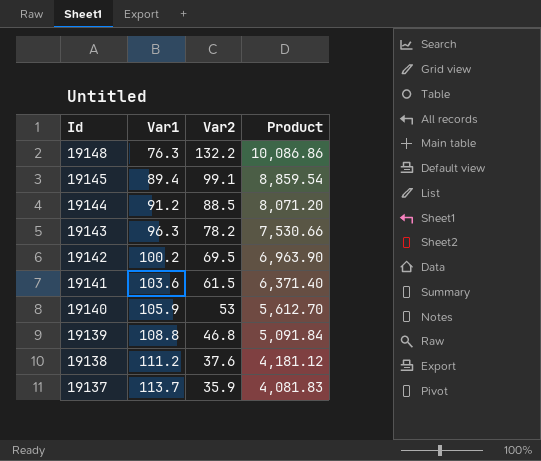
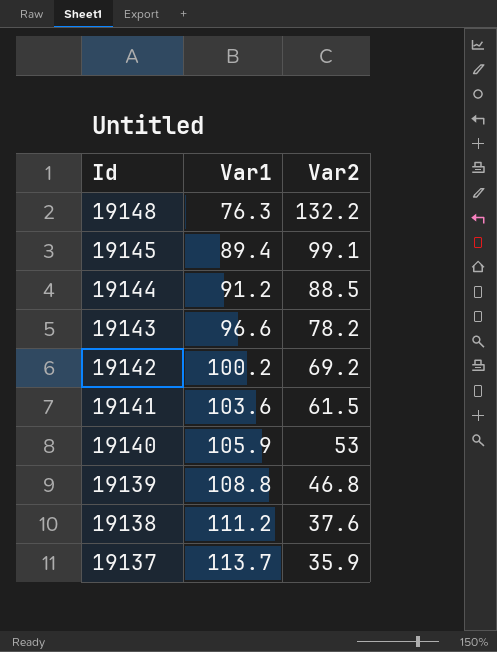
column Product | formula: [Var1] * [Var2] -> none
19143 | Var1: 96.3 -> 96.6
19142 | Var2: 69.5 -> 69.2

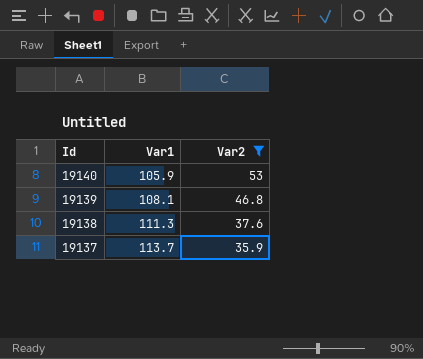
filter: none -> Var2 <= 53
19139 | Var1: 108.8 -> 108.1
19138 | Var1: 111.2 -> 111.3

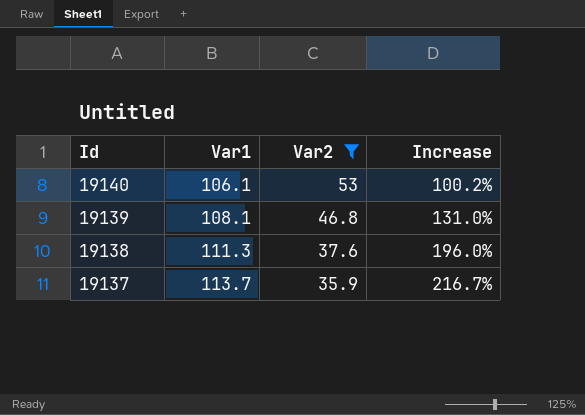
column Increase | formula: none -> ([Var1] - [Var2]) / [Var2]
19140 | Var1: 105.9 -> 106.1

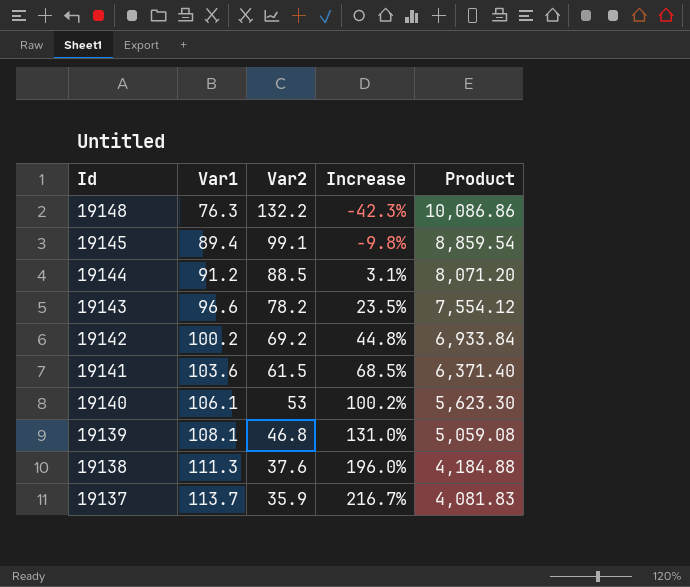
filter: Var2 <= 53 -> none
column Product | formula: none -> [Var1] * [Var2]

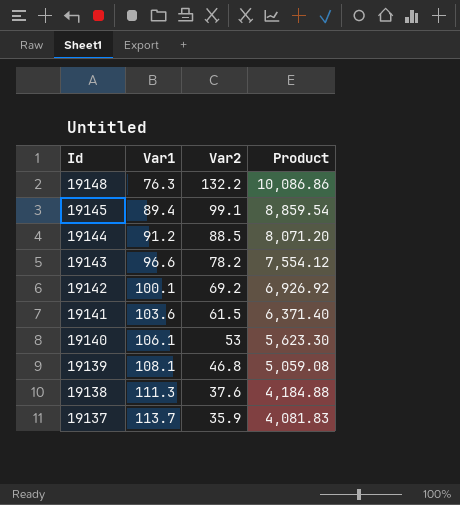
column Increase | formula: ([Var1] - [Var2]) / [Var2] -> none
19142 | Var1: 100.2 -> 100.1
19142 | Product: 6,933.84 -> 6,926.92

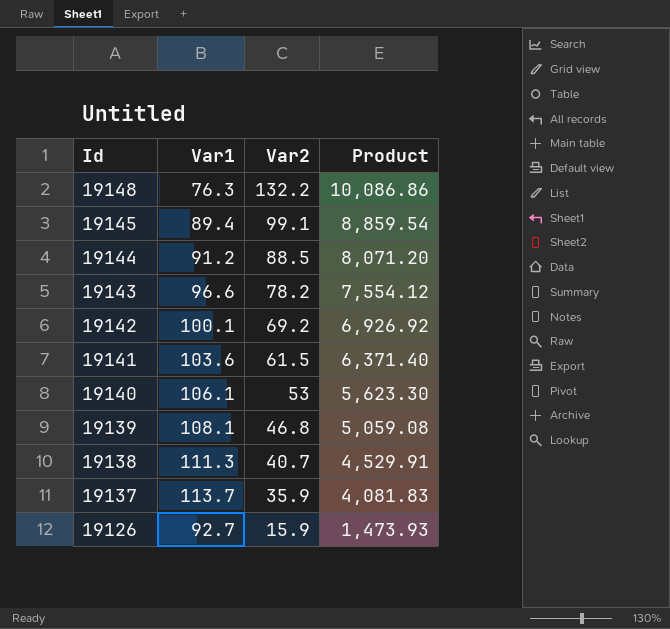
19138 | Var2: 37.6 -> 40.7
19138 | Product: 4,184.88 -> 4,529.91
row 19126: none -> 92.7 | 15.9 | 1,473.93

